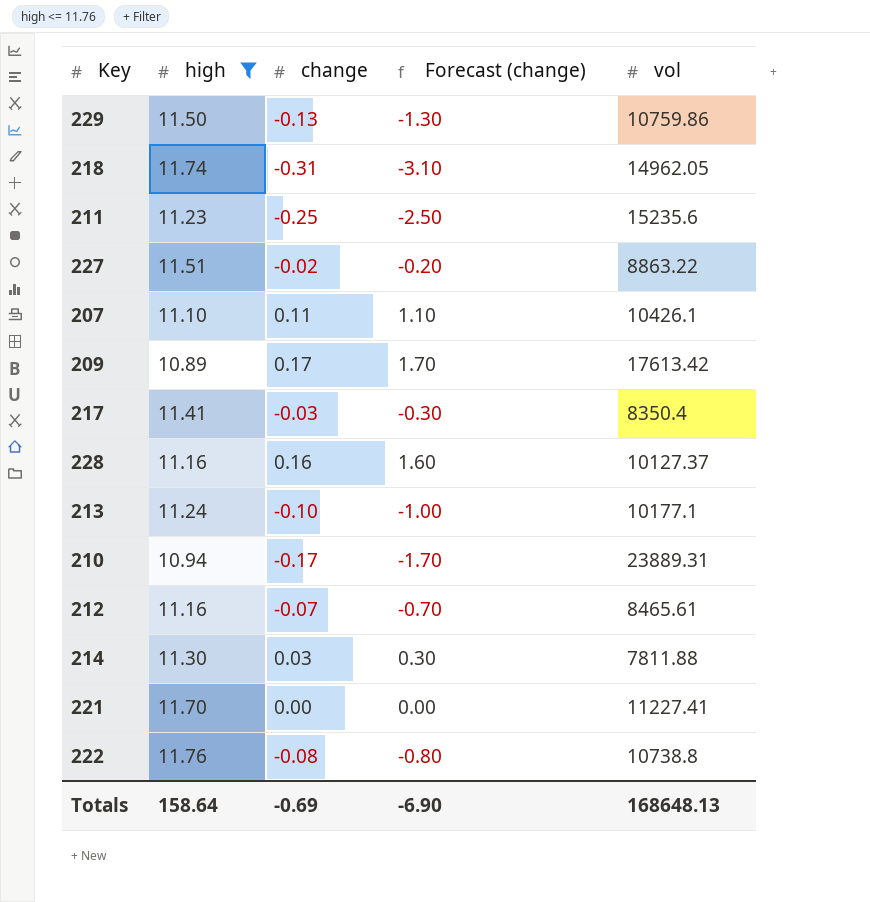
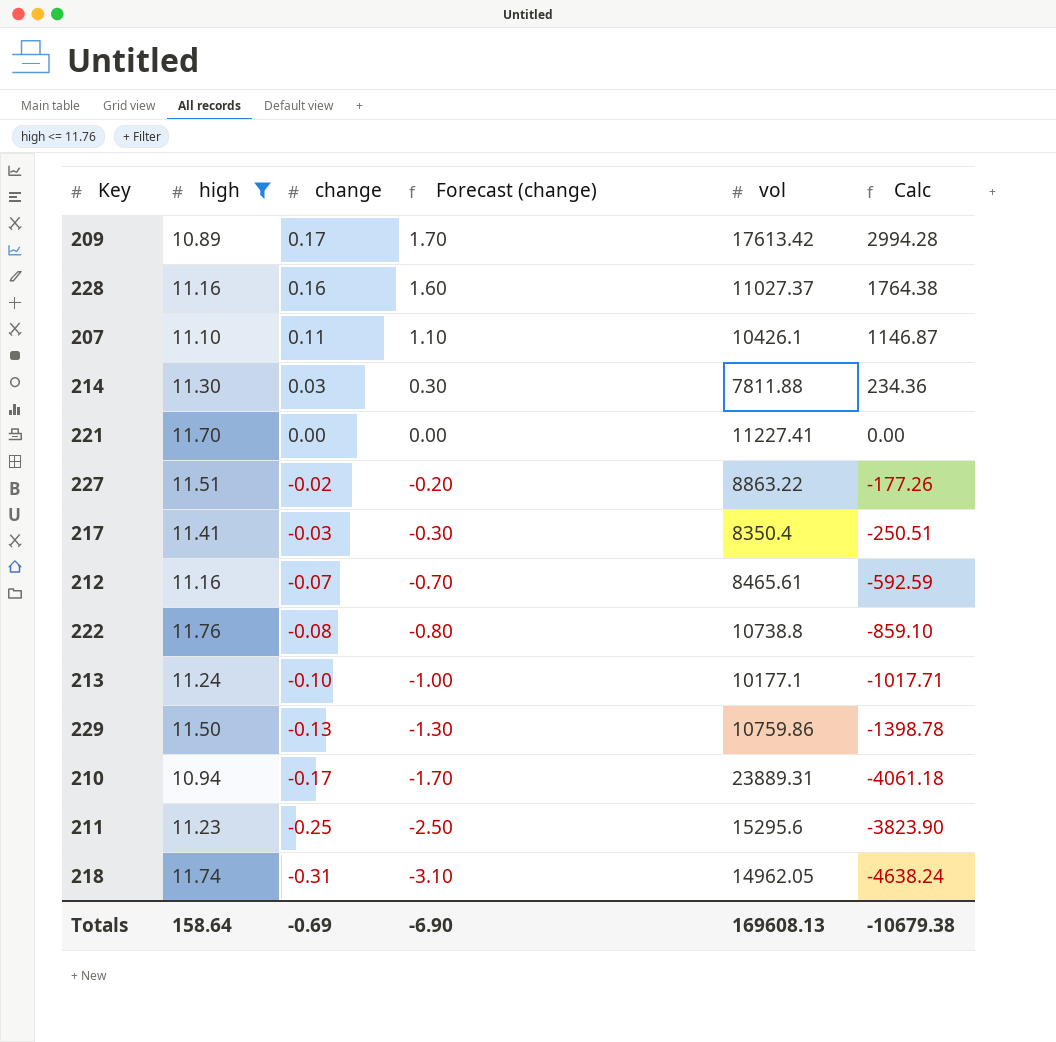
row order: none -> change descending
column Calc | formula: none -> [change] * [vol]
228 | vol: 10127.37 -> 11027.37
211 | vol: 15235.6 -> 15295.6
Totals | vol: 168648.13 -> 169608.13

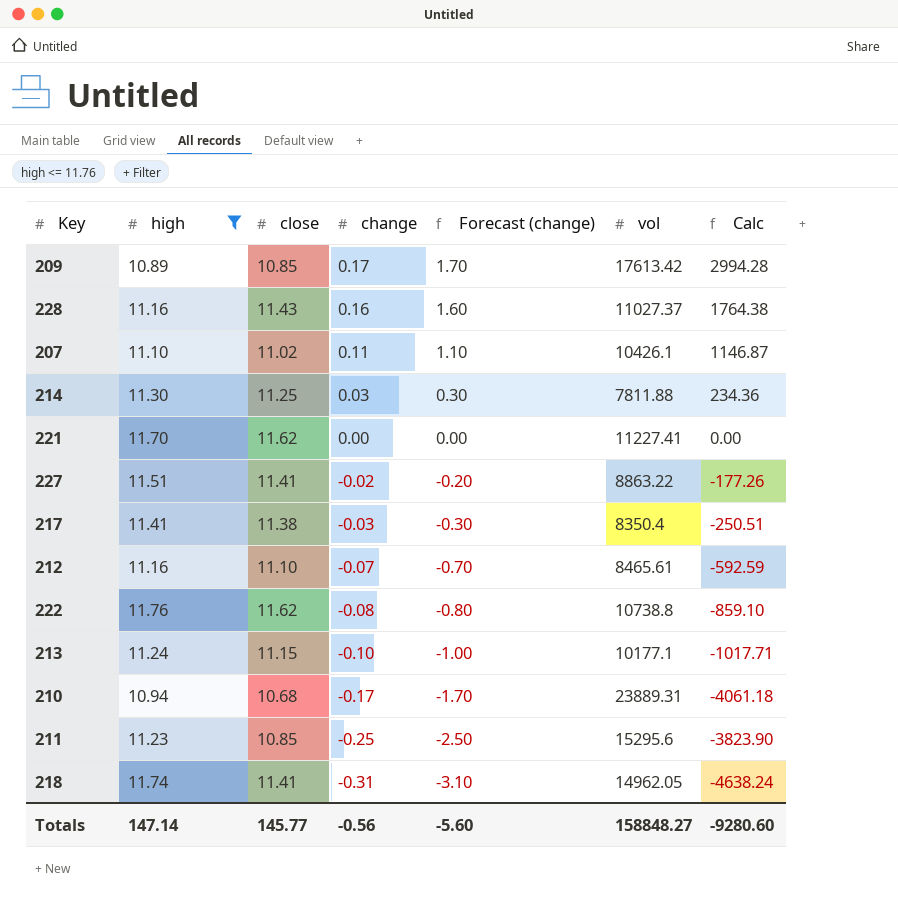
column close | position: none -> 3
row 229: 11.50 | -0.13 | -1.30 | 10759.86 | -1398.78 -> none
Totals | high: 158.64 -> 147.14
Totals | change: -0.69 -> -0.56
Totals | Forecast (change): -6.90 -> -5.60
Totals | vol: 169608.13 -> 158848.27
Totals | Calc: -10679.38 -> -9280.60

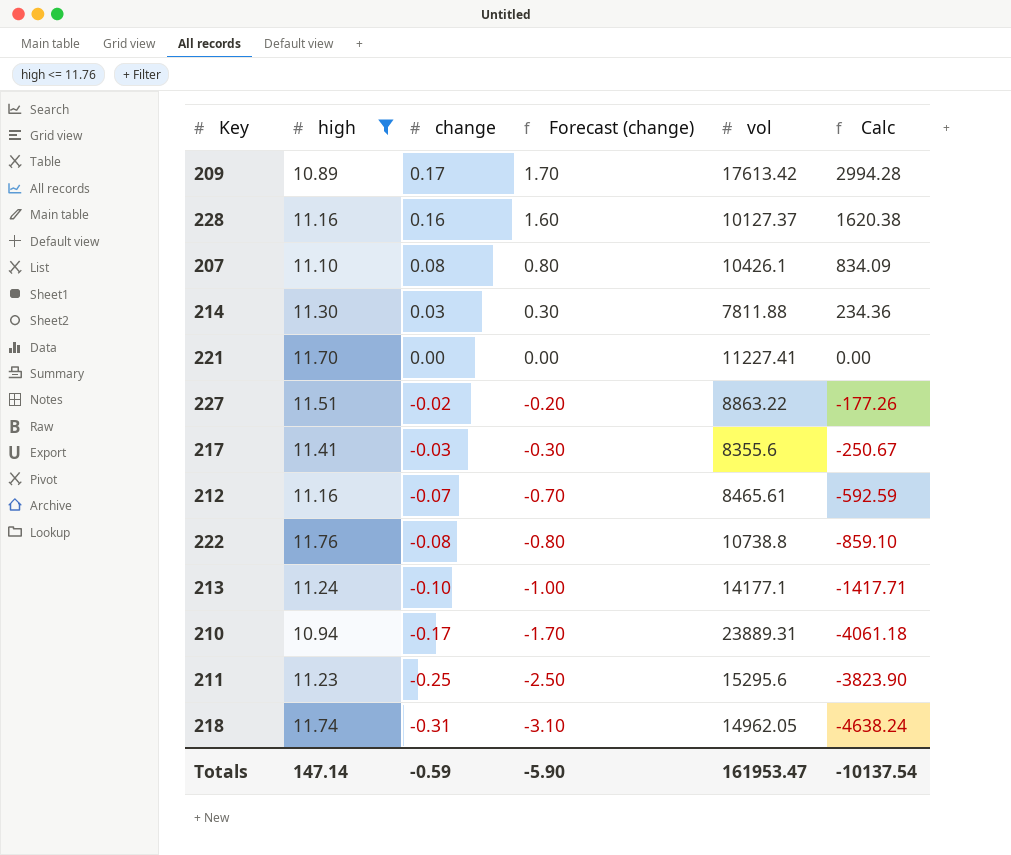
column close | position: 3 -> none
228 | vol: 11027.37 -> 10127.37
228 | Calc: 1764.38 -> 1620.38
207 | change: 0.11 -> 0.08
207 | Forecast (change): 1.10 -> 0.80
207 | Calc: 1146.87 -> 834.09
217 | vol: 8350.4 -> 8355.6
217 | Calc: -250.51 -> -250.67
213 | vol: 10177.1 -> 14177.1
213 | Calc: -1017.71 -> -1417.71
Totals | change: -0.56 -> -0.59
Totals | Forecast (change): -5.60 -> -5.90
Totals | vol: 158848.27 -> 161953.47
Totals | Calc: -9280.60 -> -10137.54

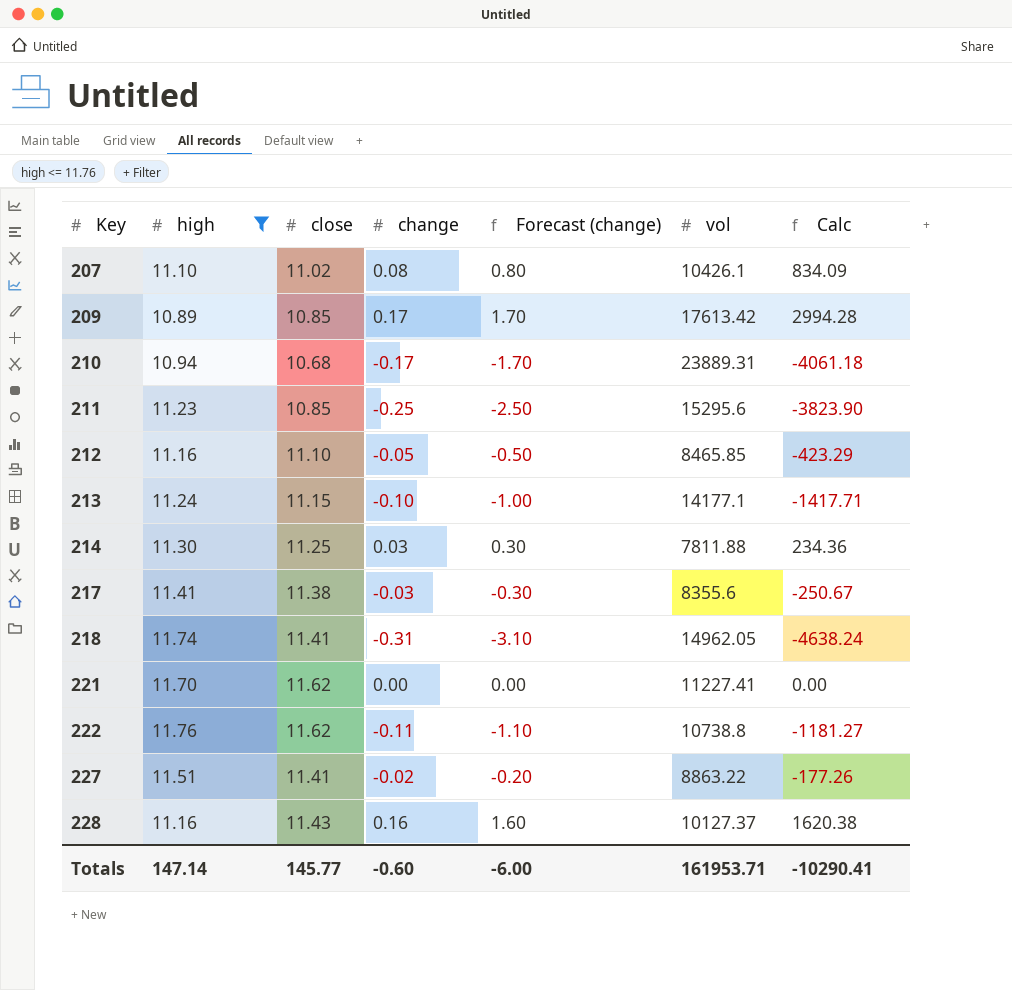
row order: change descending -> Key ascending
column close | position: none -> 3
212 | change: -0.07 -> -0.05
212 | Forecast (change): -0.70 -> -0.50
212 | vol: 8465.61 -> 8465.85
212 | Calc: -592.59 -> -423.29
222 | change: -0.08 -> -0.11
222 | Forecast (change): -0.80 -> -1.10
222 | Calc: -859.10 -> -1181.27
Totals | change: -0.59 -> -0.60
Totals | Forecast (change): -5.90 -> -6.00
Totals | vol: 161953.47 -> 161953.71
Totals | Calc: -10137.54 -> -10290.41

